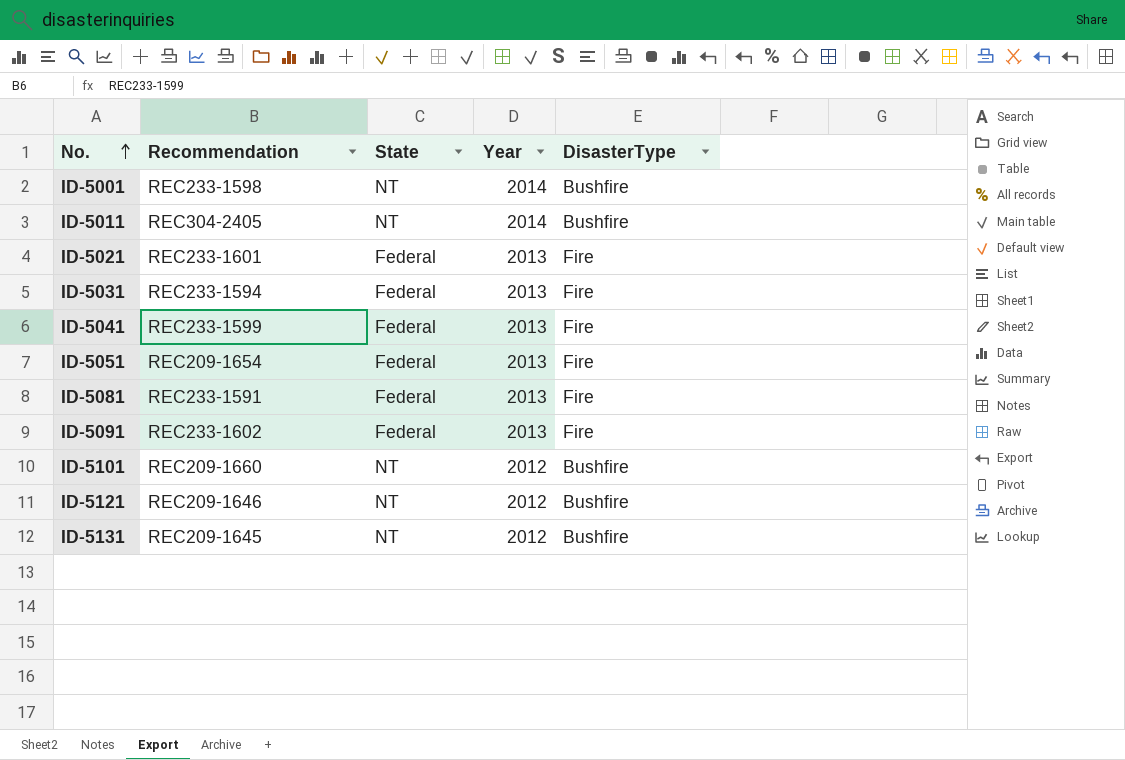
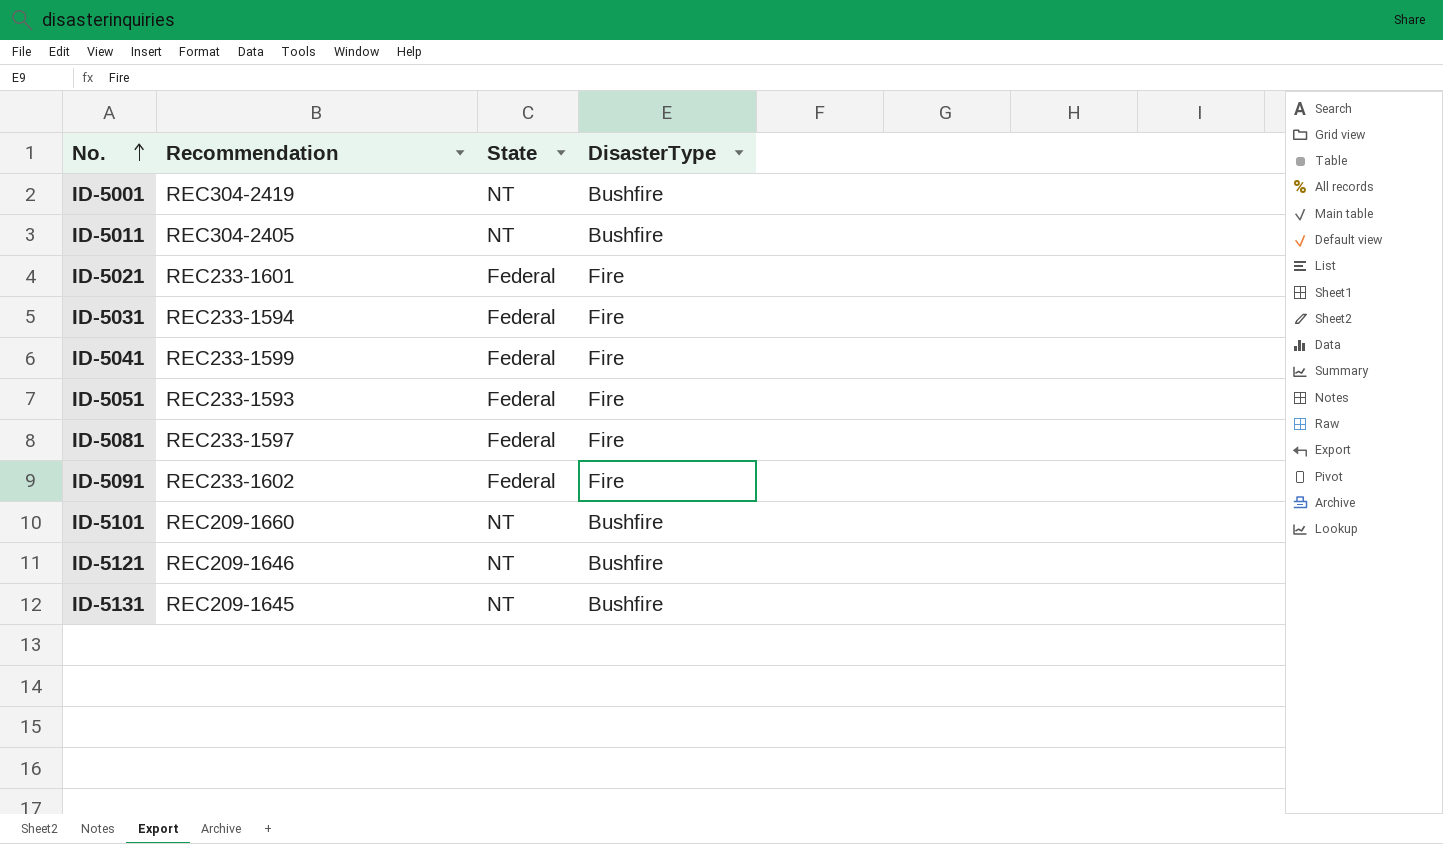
column Year | position: 4 -> none
ID-5001 | Recommendation: REC233-1598 -> REC304-2419
ID-5051 | Recommendation: REC209-1654 -> REC233-1593
ID-5081 | Recommendation: REC233-1591 -> REC233-1597

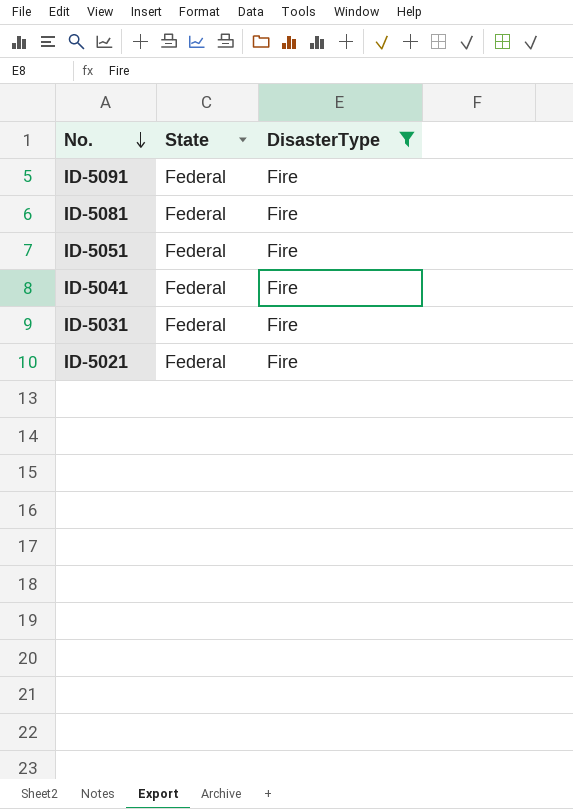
filter: none -> DisasterType = Fire
row order: No. ascending -> No. descending
column Recommendation | position: 2 -> none

